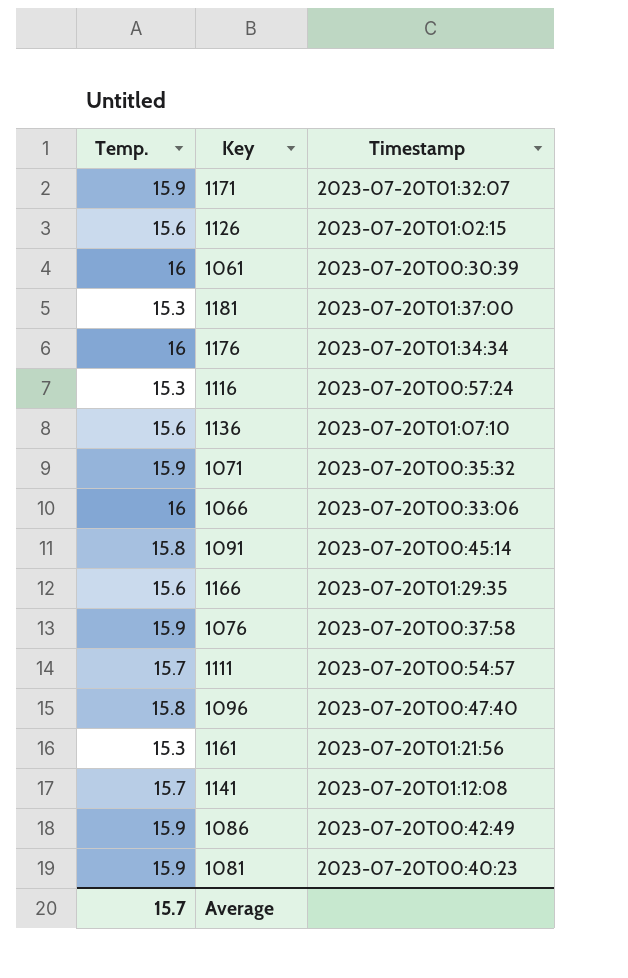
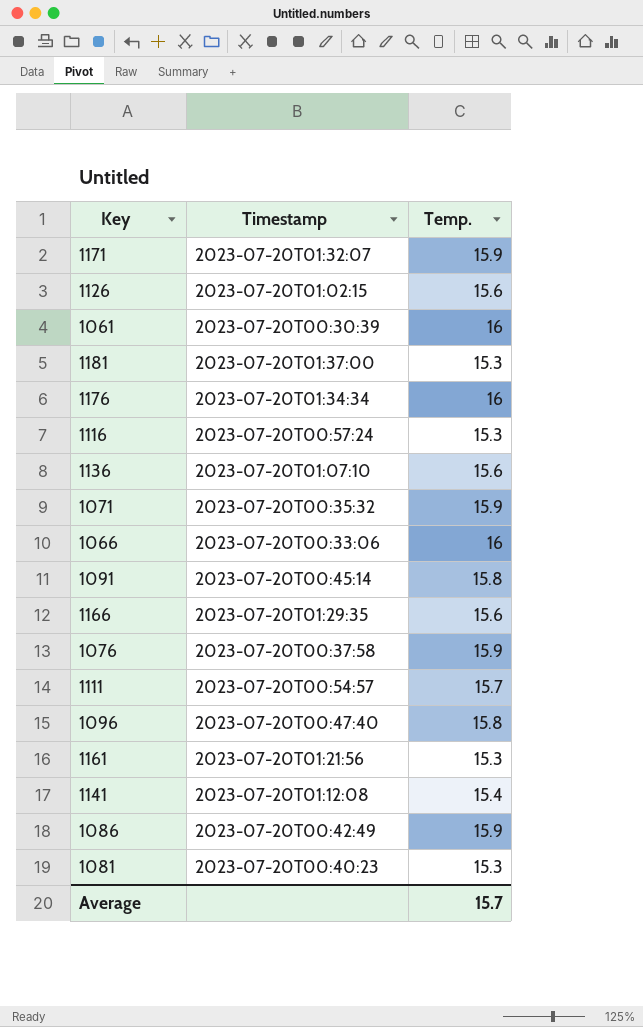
column Temp. | position: 1 -> 3
1141 | Temp.: 15.7 -> 15.4
1081 | Temp.: 15.9 -> 15.3

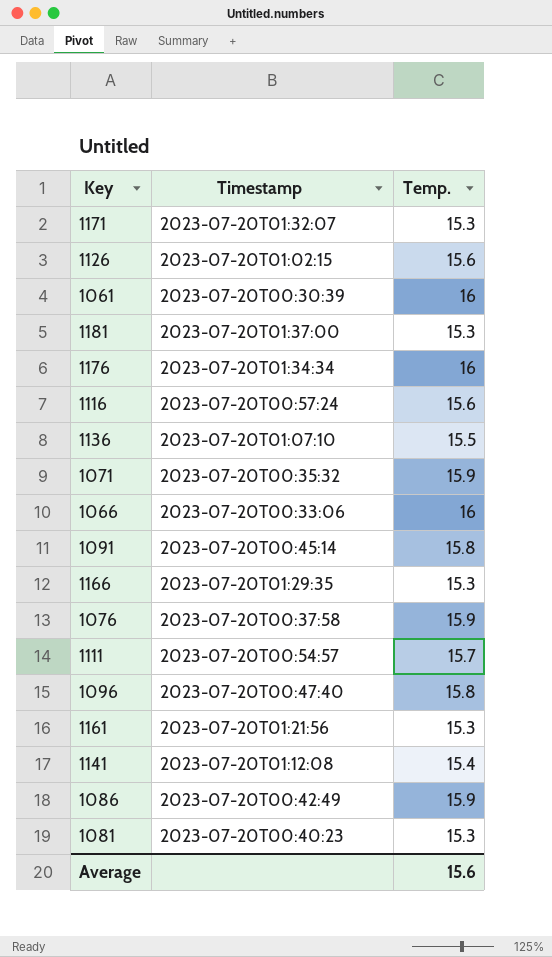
1171 | Temp.: 15.9 -> 15.3
1116 | Temp.: 15.3 -> 15.6
1136 | Temp.: 15.6 -> 15.5
1166 | Temp.: 15.6 -> 15.3
Average | Temp.: 15.7 -> 15.6

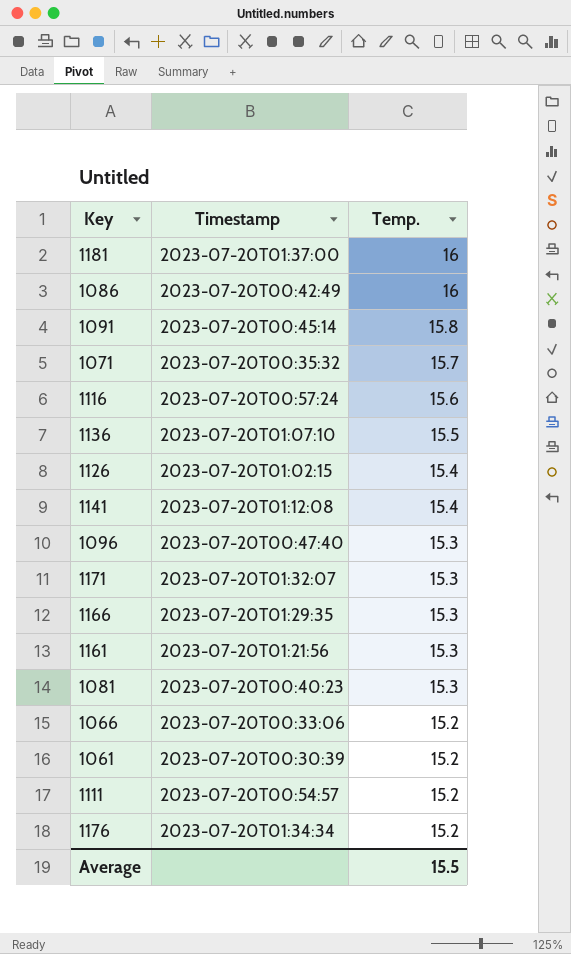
row order: none -> Temp. descending
row 1076: 2023-07-20T00:37:58 | 15.9 -> none
1181 | Temp.: 15.3 -> 16
1086 | Temp.: 15.9 -> 16
1071 | Temp.: 15.9 -> 15.7
1126 | Temp.: 15.6 -> 15.4
1096 | Temp.: 15.8 -> 15.3
1066 | Temp.: 16 -> 15.2
1061 | Temp.: 16 -> 15.2
1111 | Temp.: 15.7 -> 15.2
1176 | Temp.: 16 -> 15.2
Average | Temp.: 15.6 -> 15.5

